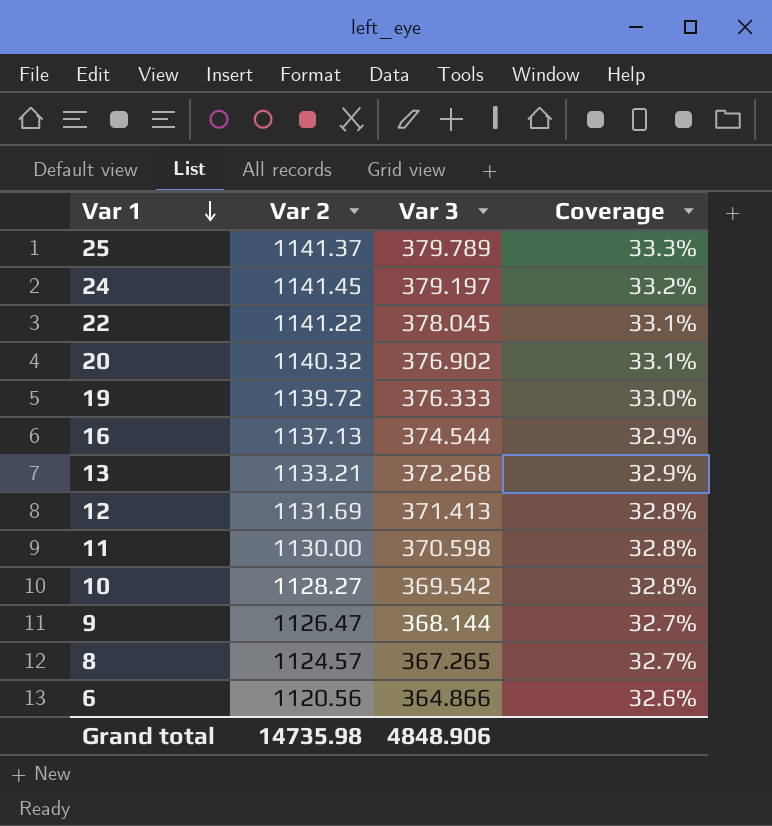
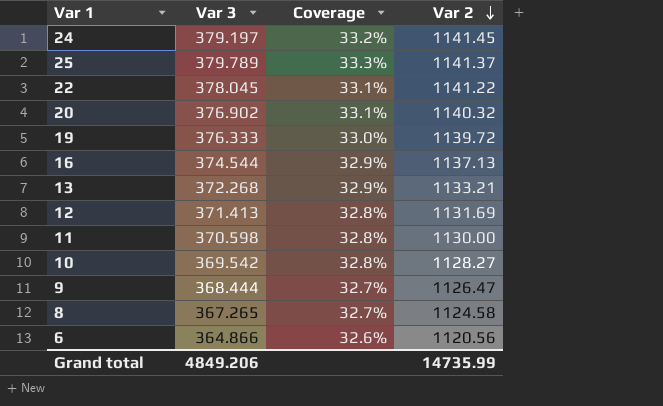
row order: Var 1 descending -> Var 2 descending
column Var 2 | position: 2 -> 4
9 | Var 3: 368.144 -> 368.444
8 | Var 2: 1124.57 -> 1124.58
Grand total | Var 3: 4848.906 -> 4849.206
Grand total | Var 2: 14735.98 -> 14735.99

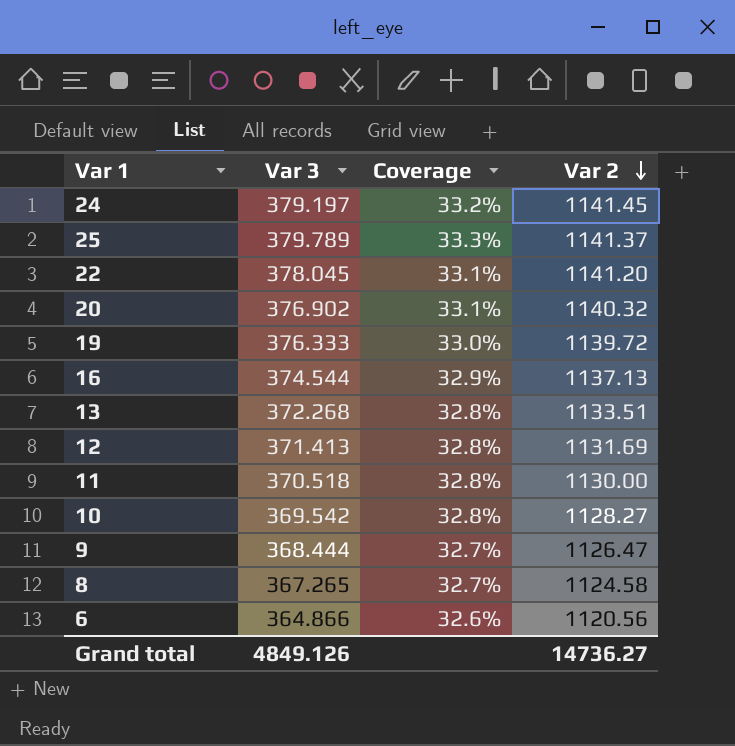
22 | Var 2: 1141.22 -> 1141.20
13 | Coverage: 32.9% -> 32.8%
13 | Var 2: 1133.21 -> 1133.51
11 | Var 3: 370.598 -> 370.518
Grand total | Var 3: 4849.206 -> 4849.126
Grand total | Var 2: 14735.99 -> 14736.27

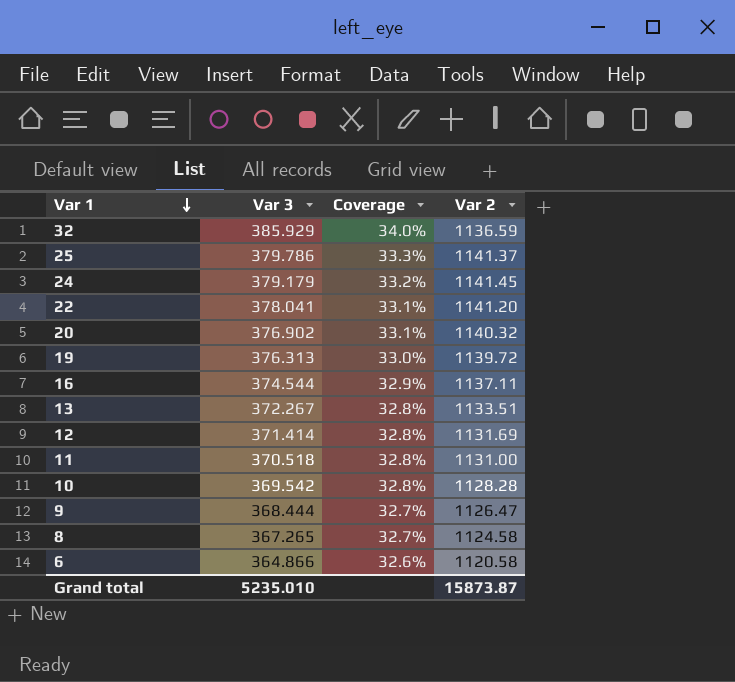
row order: Var 2 descending -> Var 1 descending
row 32: none -> 385.929 | 34.0% | 1136.59
25 | Var 3: 379.789 -> 379.786
24 | Var 3: 379.197 -> 379.179
22 | Var 3: 378.045 -> 378.041
19 | Var 3: 376.333 -> 376.313
16 | Var 2: 1137.13 -> 1137.11
13 | Var 3: 372.268 -> 372.267
12 | Var 3: 371.413 -> 371.414
11 | Var 2: 1130.00 -> 1131.00
10 | Var 2: 1128.27 -> 1128.28
6 | Var 2: 1120.56 -> 1120.58
Grand total | Var 3: 4849.126 -> 5235.010
Grand total | Var 2: 14736.27 -> 15873.87

